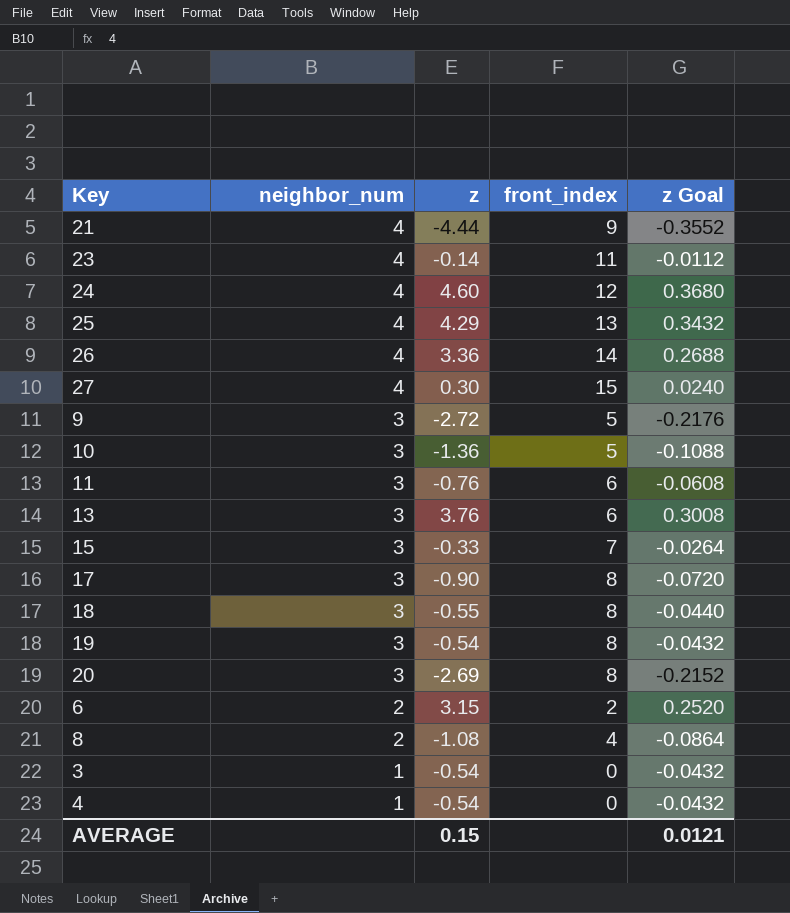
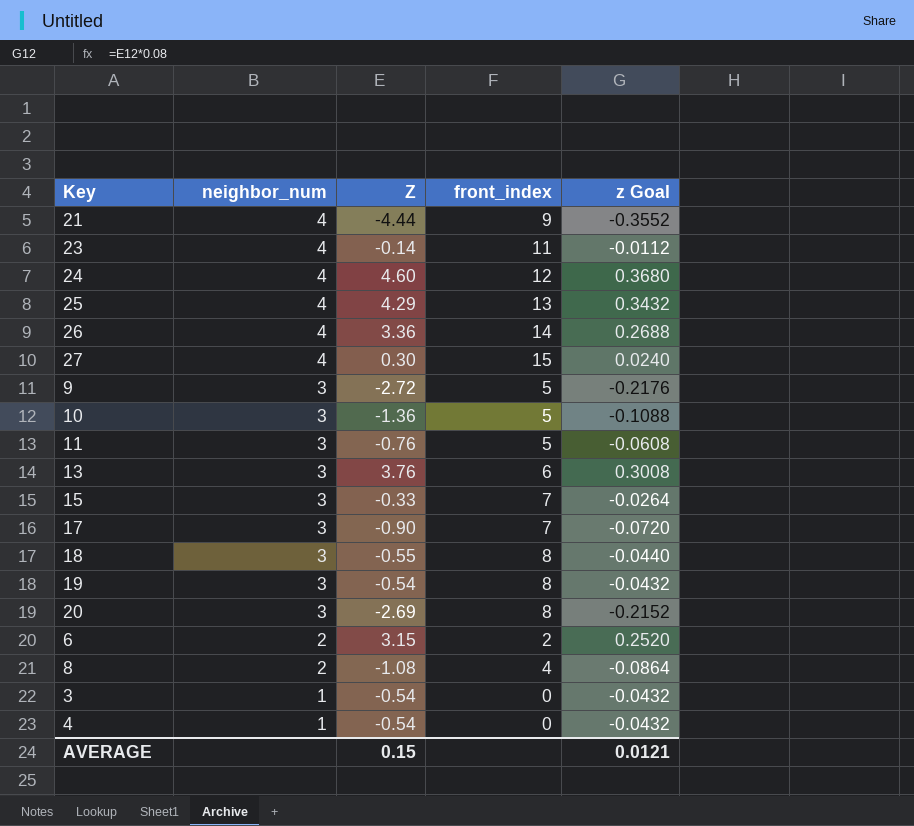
column name: z -> Z
11 | front_index: 6 -> 5
17 | front_index: 8 -> 7

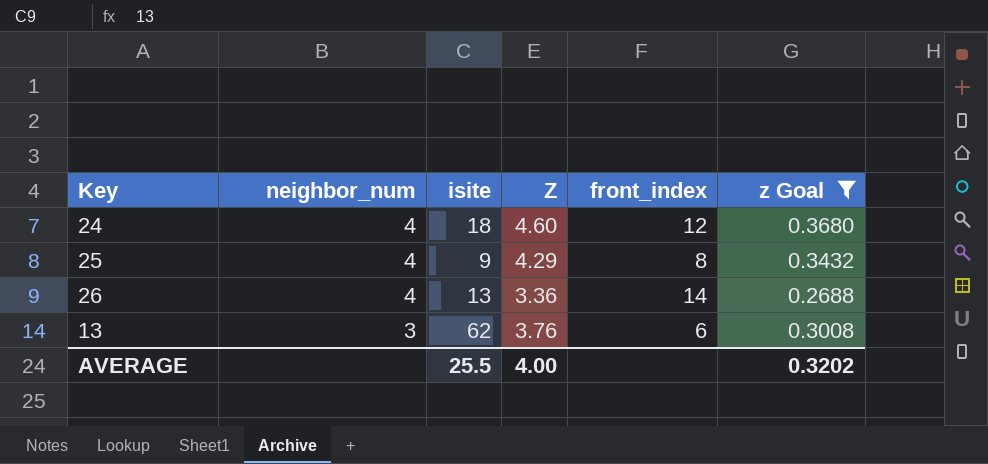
filter: none -> z Goal >= 0.2688
column isite | position: none -> 3
25 | front_index: 13 -> 8
AVERAGE | Z: 0.15 -> 4.00
AVERAGE | z Goal: 0.0121 -> 0.3202

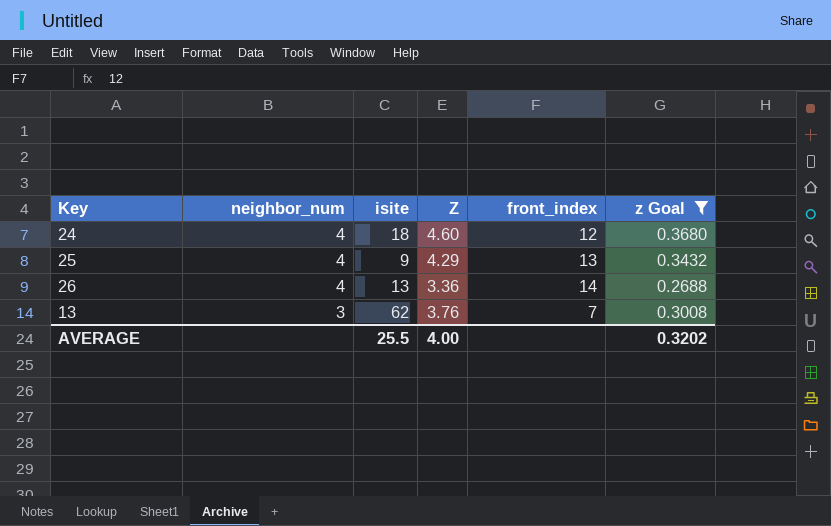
25 | front_index: 8 -> 13
13 | front_index: 6 -> 7

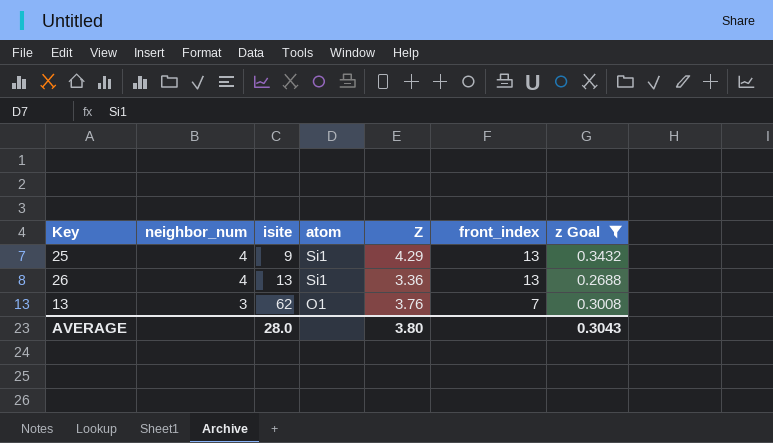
column atom | position: none -> 4
row 24: 4 | 18 | 4.60 | 12 | 0.3680 -> none
26 | front_index: 14 -> 13
AVERAGE | isite: 25.5 -> 28.0
AVERAGE | Z: 4.00 -> 3.80
AVERAGE | z Goal: 0.3202 -> 0.3043

